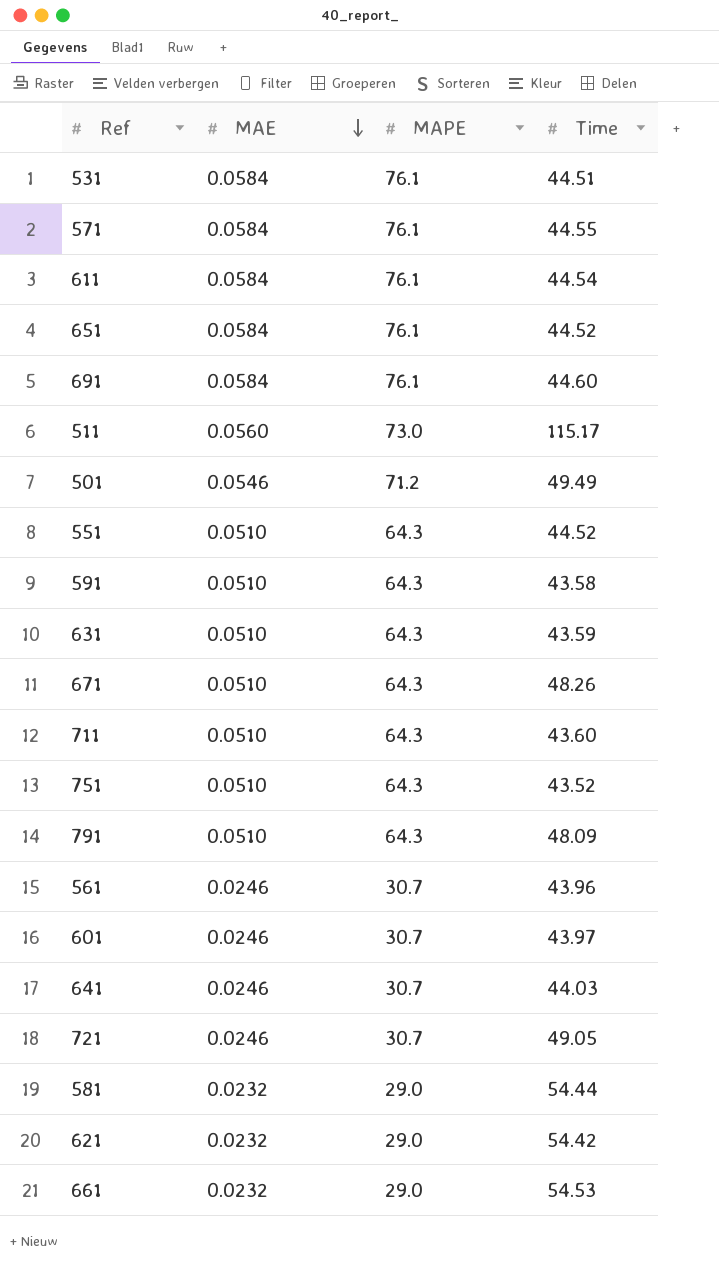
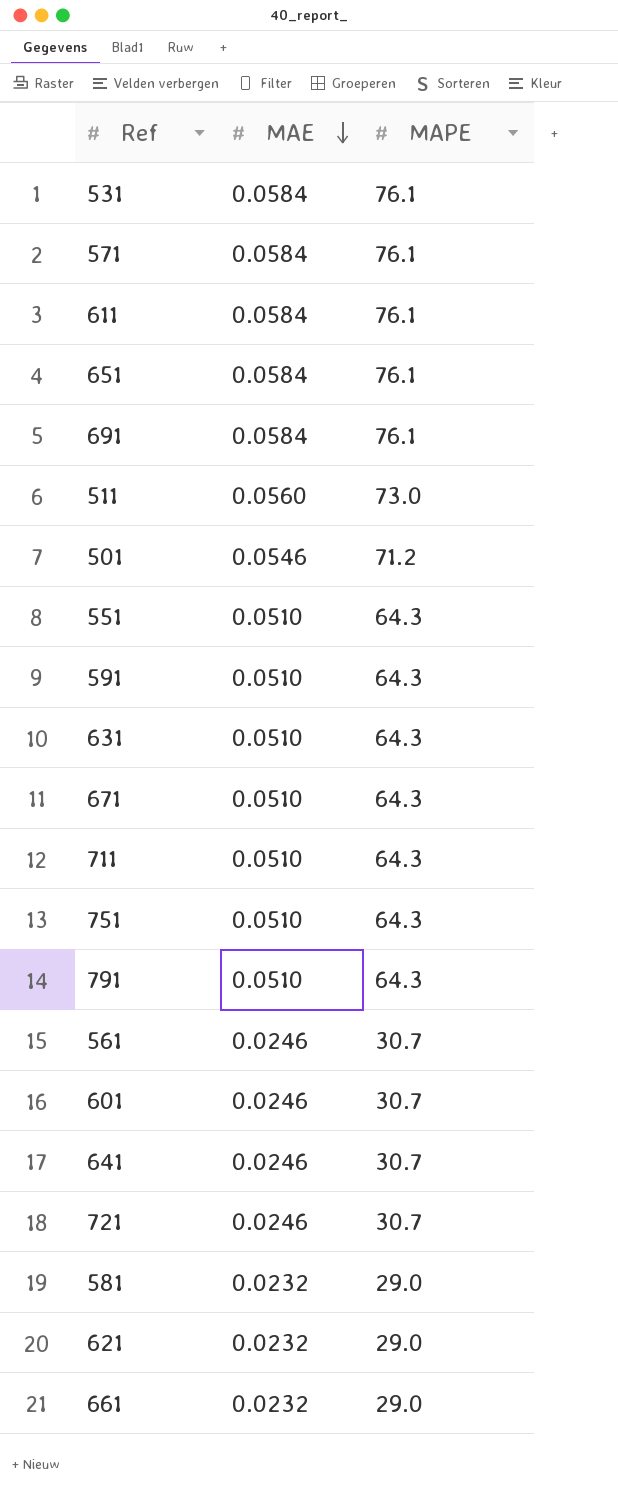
column Time | position: 4 -> none

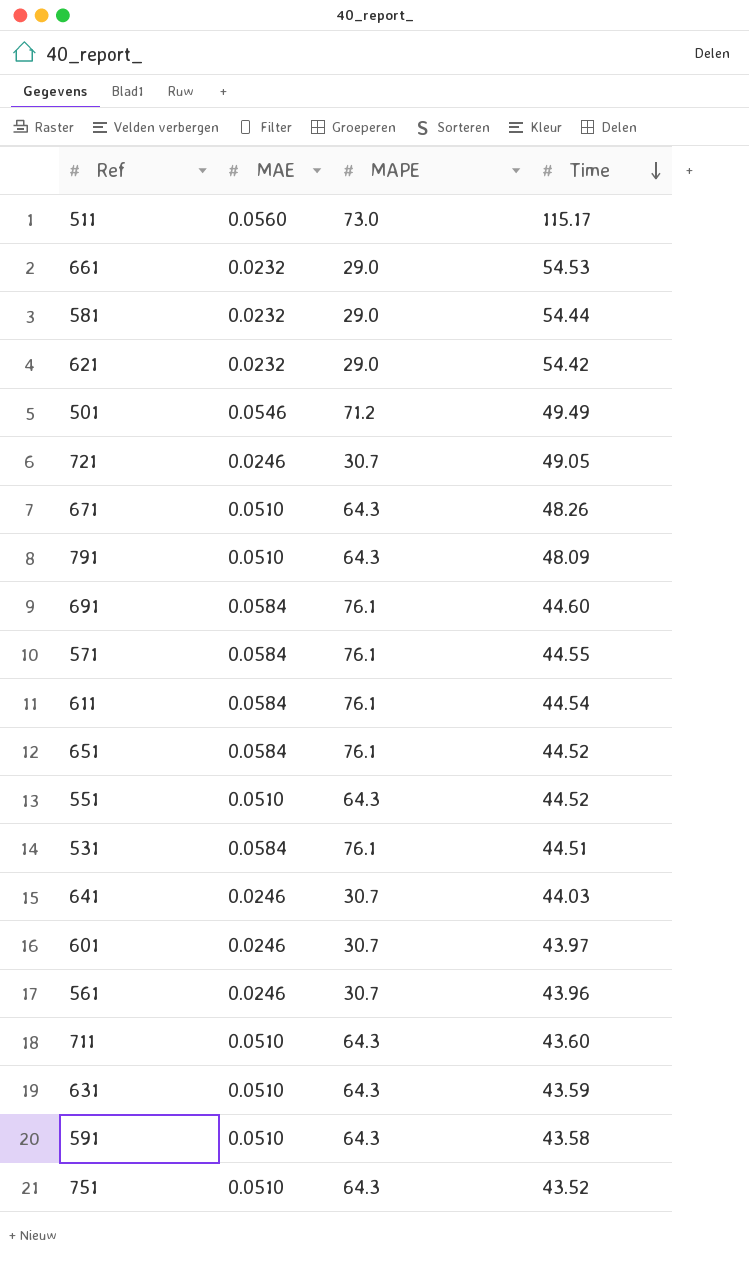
row order: MAE descending -> Time descending
column Time | position: none -> 4

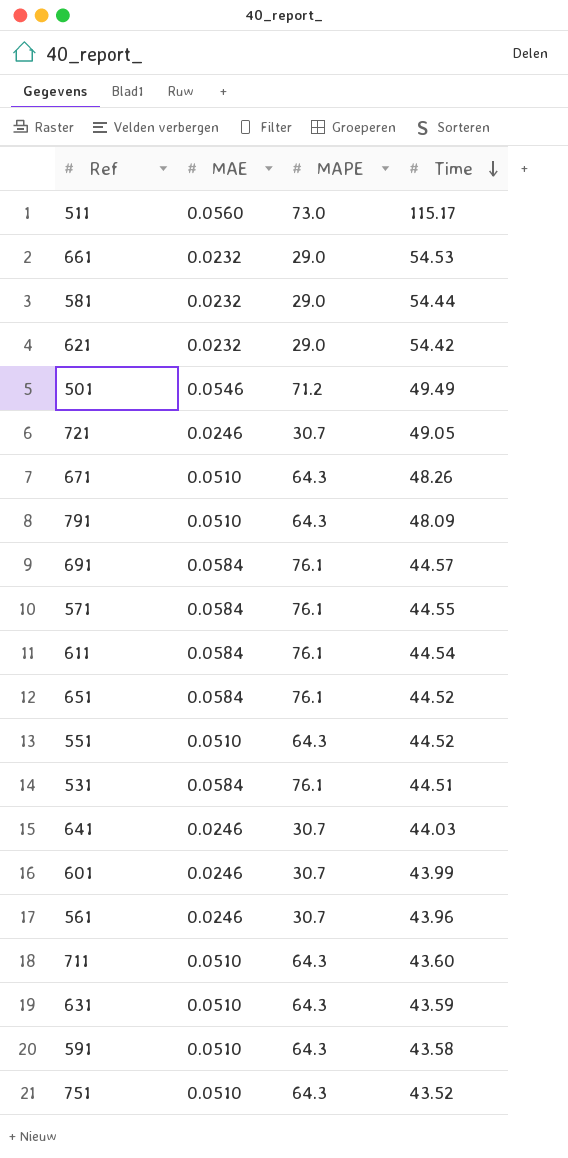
691 | Time: 44.60 -> 44.57
601 | Time: 43.97 -> 43.99

